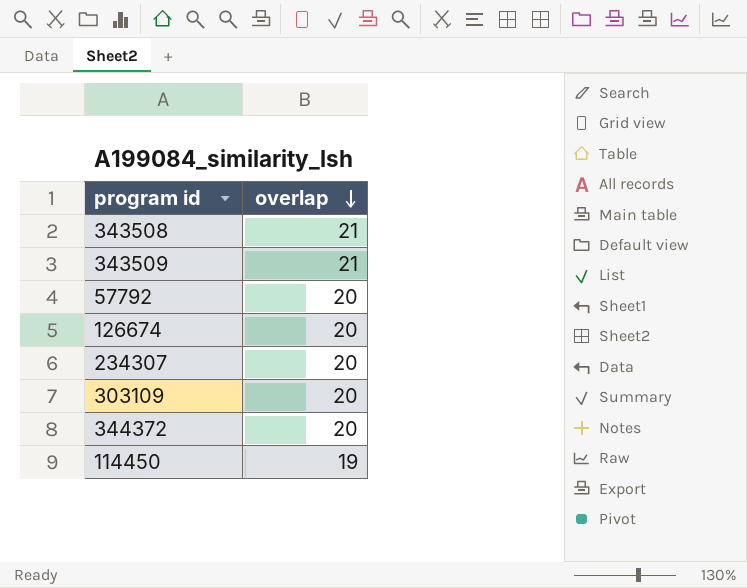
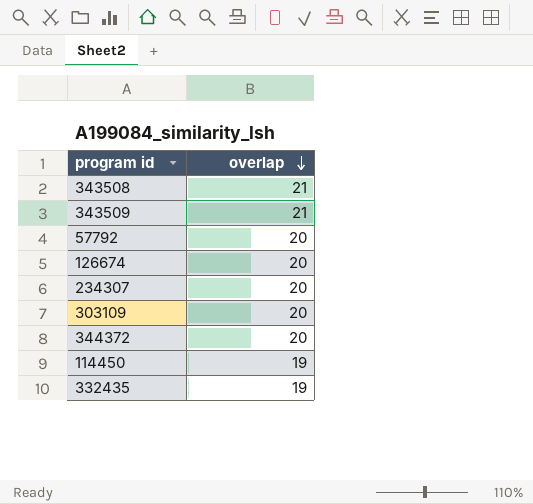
row 332435: none -> 19

